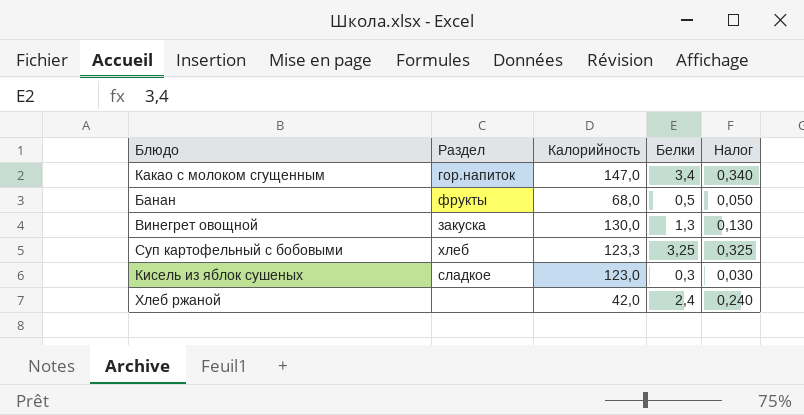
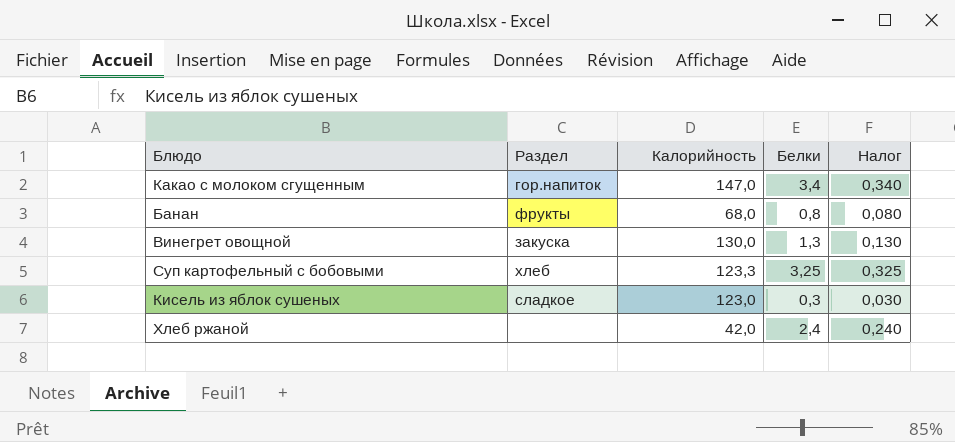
Банан | Белки: 0,5 -> 0,8
Банан | Налог: 0,050 -> 0,080

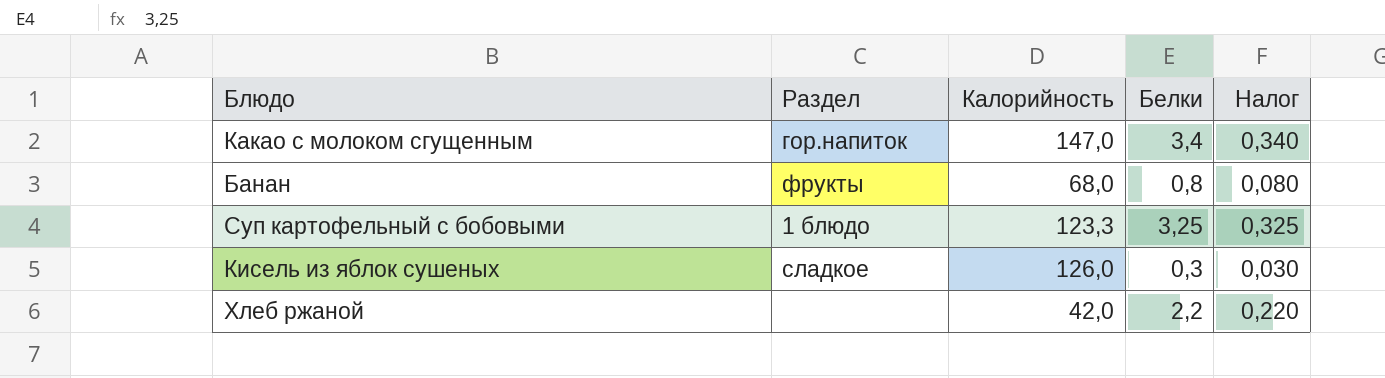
row Винегрет овощной: закуска | 130,0 | 1,3 | 0,130 -> none
Суп картофельный с бобовыми | Раздел: хлеб -> 1 блюдо
Кисель из яблок сушеных | Калорийность: 123,0 -> 126,0
Хлеб ржаной | Белки: 2,4 -> 2,2
Хлеб ржаной | Налог: 0,240 -> 0,220

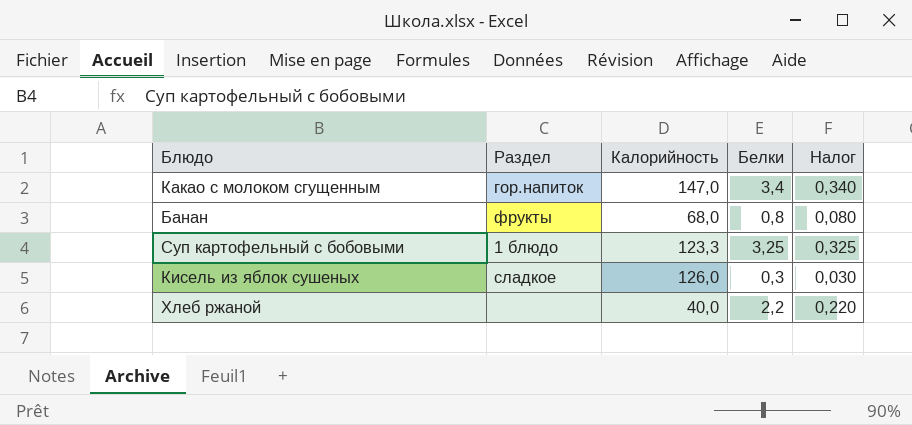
Хлеб ржаной | Калорийность: 42,0 -> 40,0

